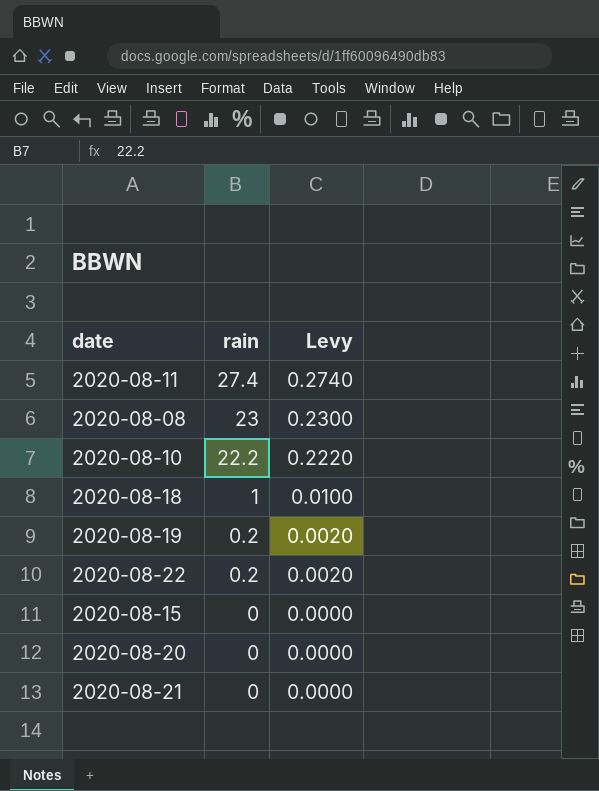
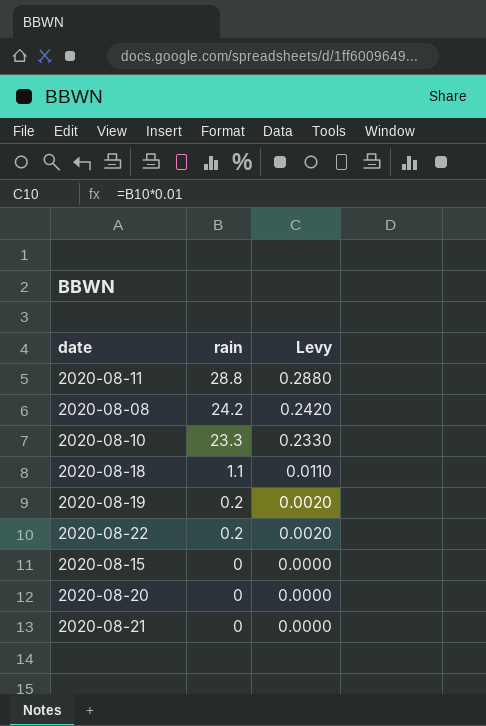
2020-08-11 | rain: 27.4 -> 28.8
2020-08-11 | Levy: 0.2740 -> 0.2880
2020-08-08 | rain: 23 -> 24.2
2020-08-08 | Levy: 0.2300 -> 0.2420
2020-08-10 | rain: 22.2 -> 23.3
2020-08-10 | Levy: 0.2220 -> 0.2330
2020-08-18 | rain: 1 -> 1.1
2020-08-18 | Levy: 0.0100 -> 0.0110

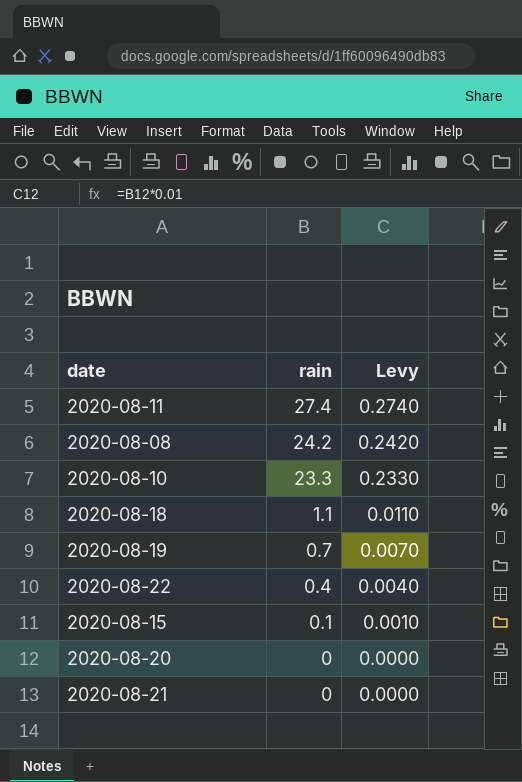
2020-08-11 | rain: 28.8 -> 27.4
2020-08-11 | Levy: 0.2880 -> 0.2740
2020-08-19 | rain: 0.2 -> 0.7
2020-08-19 | Levy: 0.0020 -> 0.0070
2020-08-22 | rain: 0.2 -> 0.4
2020-08-22 | Levy: 0.0020 -> 0.0040
2020-08-15 | rain: 0 -> 0.1
2020-08-15 | Levy: 0.0000 -> 0.0010

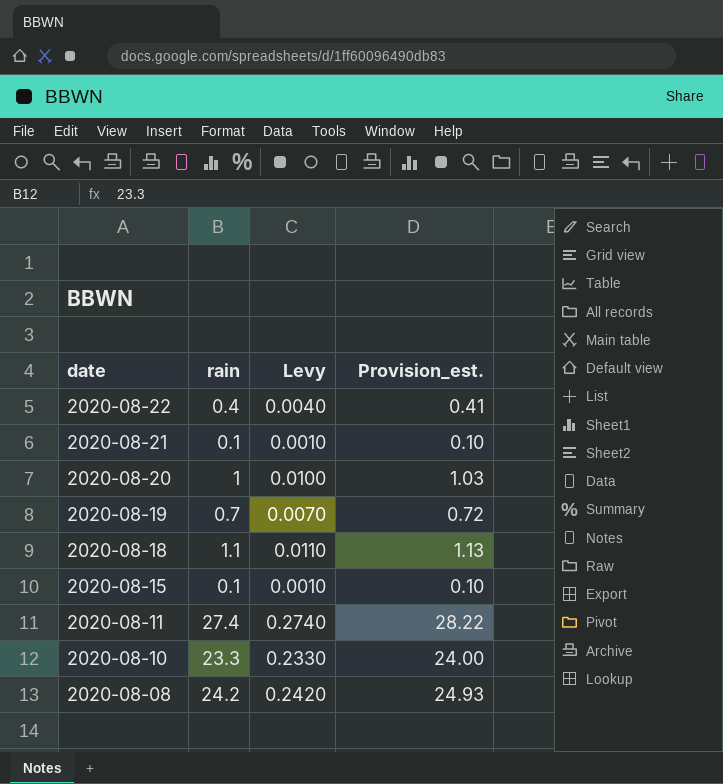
row order: rain descending -> date descending
column Provision_est. | formula: none -> [rain] * 1.03
2020-08-21 | rain: 0 -> 0.1
2020-08-21 | Levy: 0.0000 -> 0.0010
2020-08-20 | rain: 0 -> 1
2020-08-20 | Levy: 0.0000 -> 0.0100

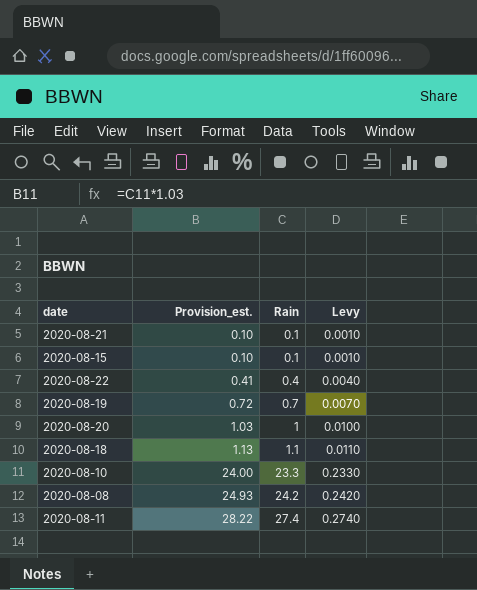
row order: date descending -> Provision_est. ascending
column Provision_est. | position: 4 -> 2
column name: rain -> Rain

